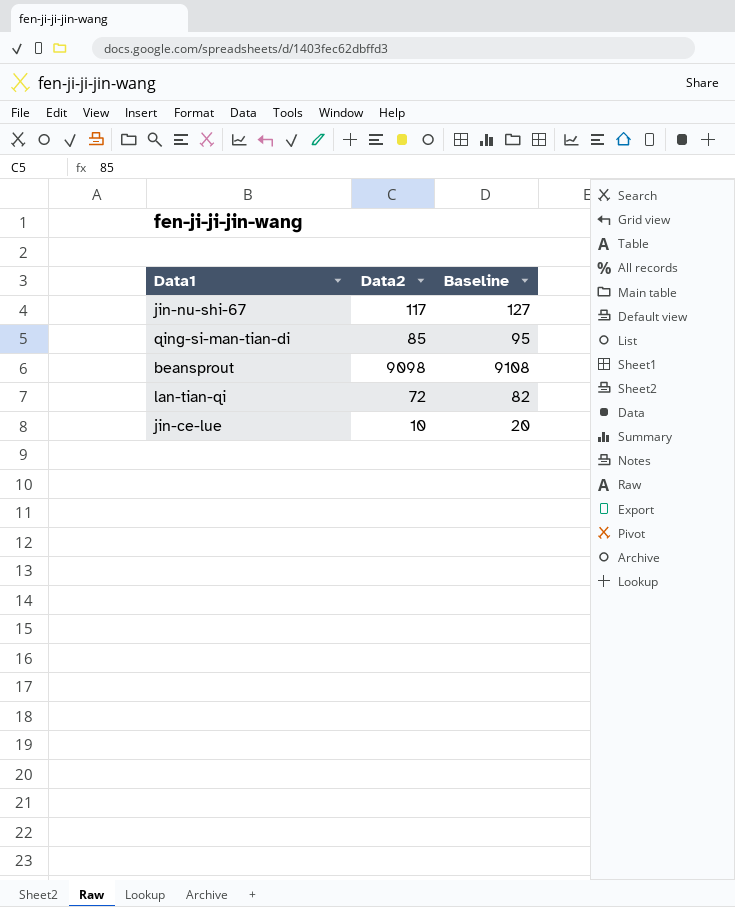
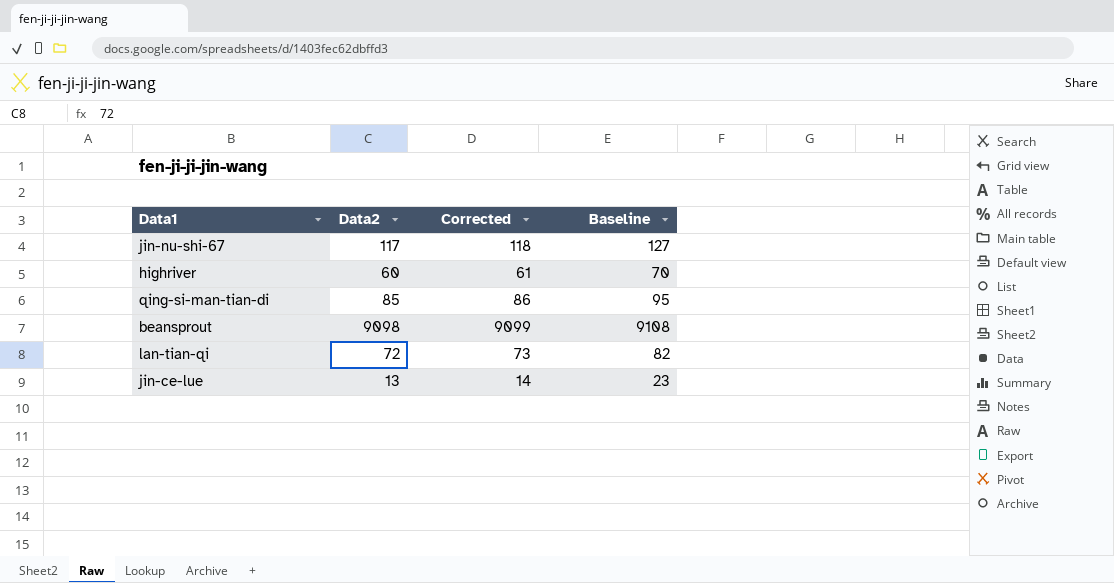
column Corrected | formula: none -> [Data2] + 1
row highriver: none -> 60 | 61 | 70
jin-ce-lue | Data2: 10 -> 13
jin-ce-lue | Baseline: 20 -> 23

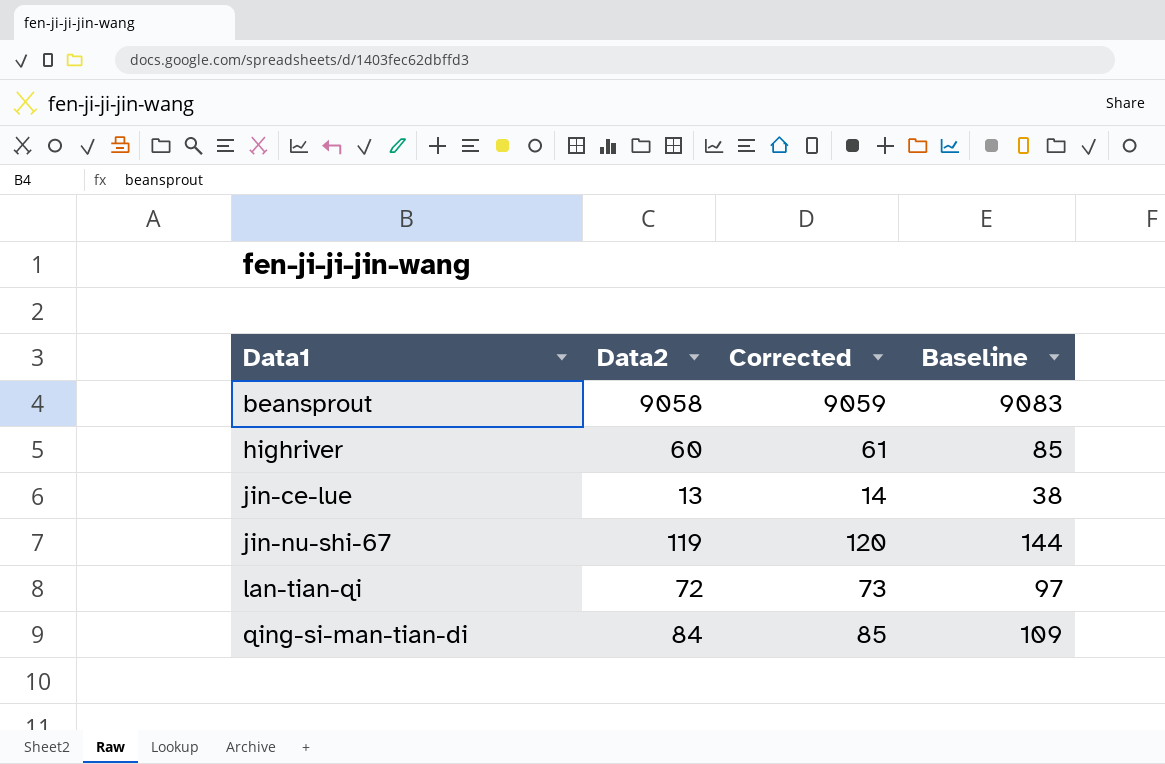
row order: none -> Data1 ascending
column Baseline | formula: [Data2] + 10 -> [Data2] + 25
beansprout | Data2: 9098 -> 9058
beansprout | Corrected: 9099 -> 9059
jin-nu-shi-67 | Data2: 117 -> 119
jin-nu-shi-67 | Corrected: 118 -> 120
qing-si-man-tian-di | Data2: 85 -> 84
qing-si-man-tian-di | Corrected: 86 -> 85

